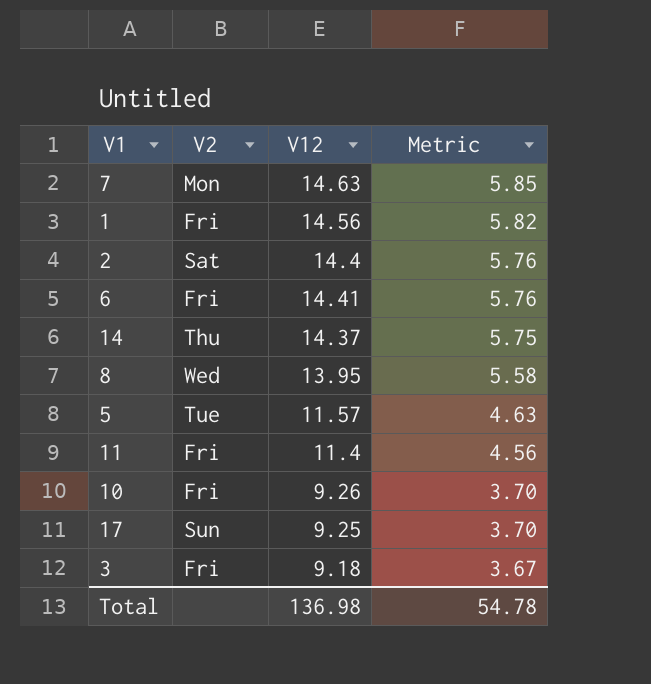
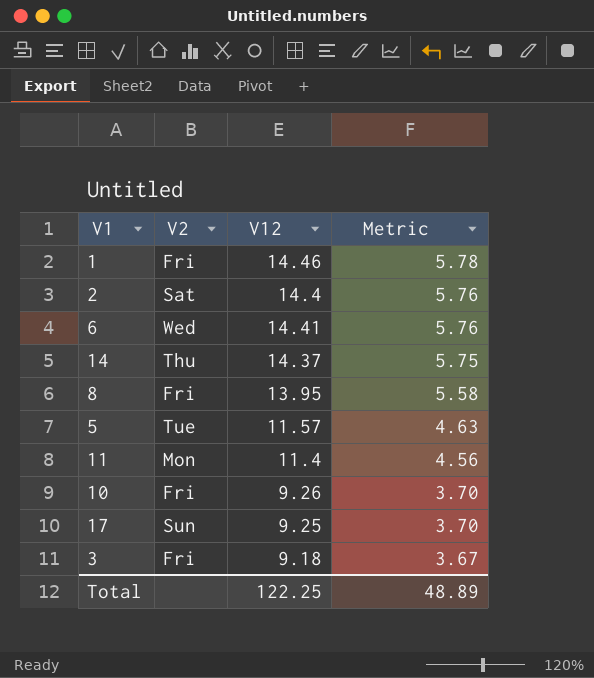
row 7: Mon | 14.63 | 5.85 -> none
1 | V12: 14.56 -> 14.46
1 | Metric: 5.82 -> 5.78
6 | V2: Fri -> Wed
8 | V2: Wed -> Fri
11 | V2: Fri -> Mon
Total | V12: 136.98 -> 122.25
Total | Metric: 54.78 -> 48.89

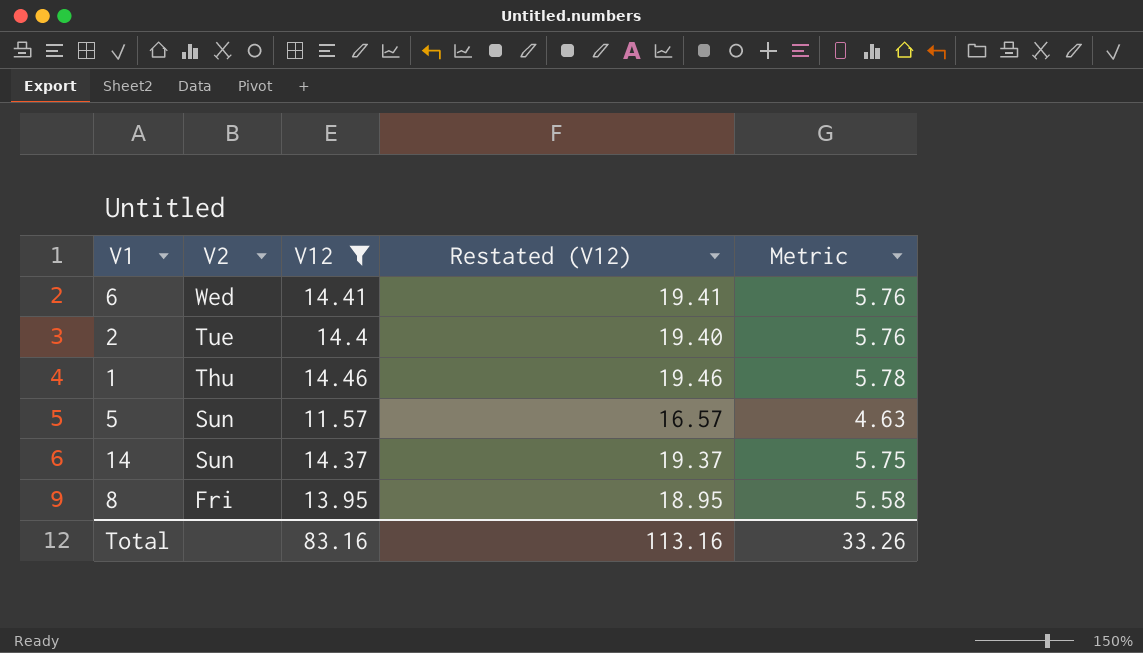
filter: none -> V12 >= 11.57
row order: Metric descending -> V2 descending
column Restated (V12) | formula: none -> [V12] + 5
2 | V2: Sat -> Tue
1 | V2: Fri -> Thu
5 | V2: Tue -> Sun
14 | V2: Thu -> Sun
Total | V12: 122.25 -> 83.16
Total | Metric: 48.89 -> 33.26

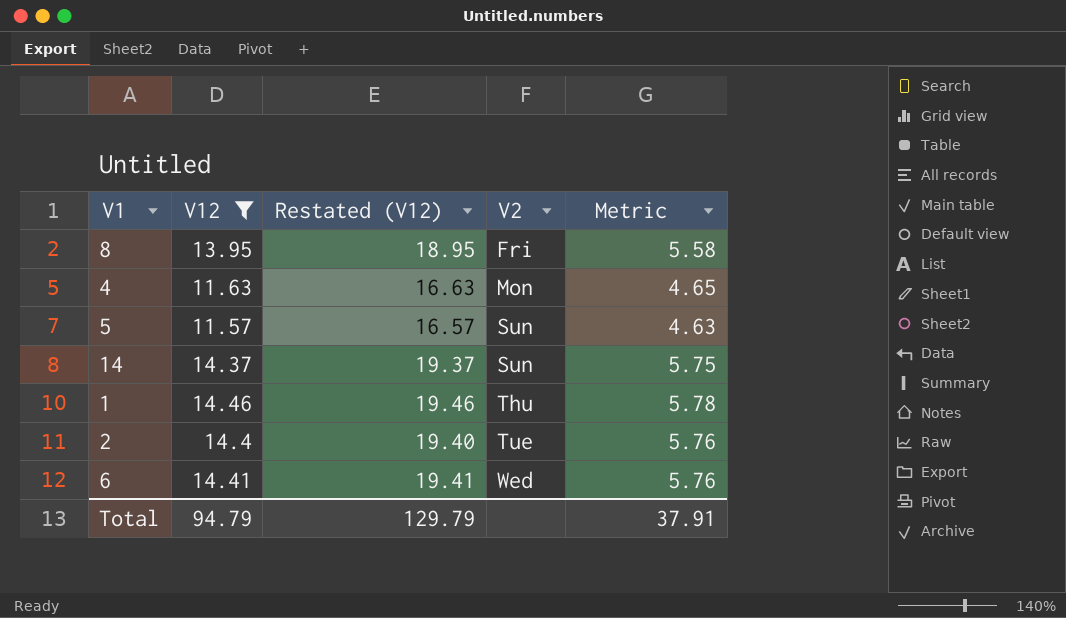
row order: V2 descending -> V2 ascending
column V2 | position: 2 -> 4
row 4: none -> 11.63 | 16.63 | Mon | 4.65
Total | V12: 83.16 -> 94.79
Total | Restated (V12): 113.16 -> 129.79
Total | Metric: 33.26 -> 37.91

